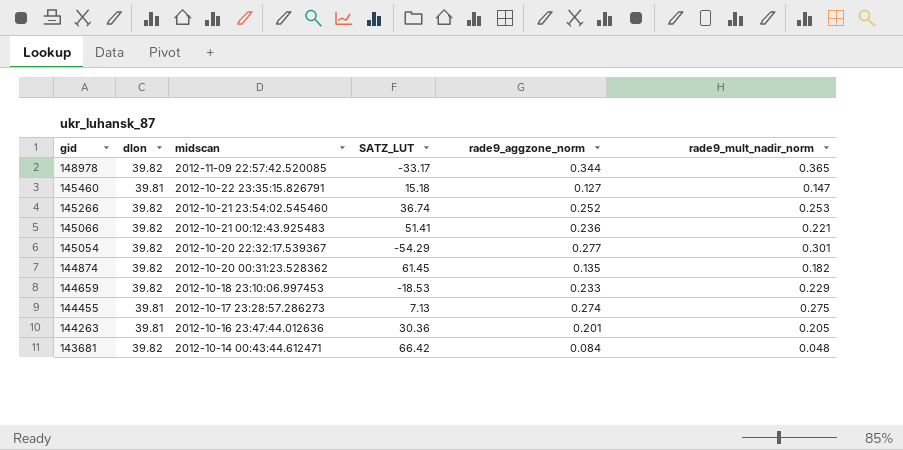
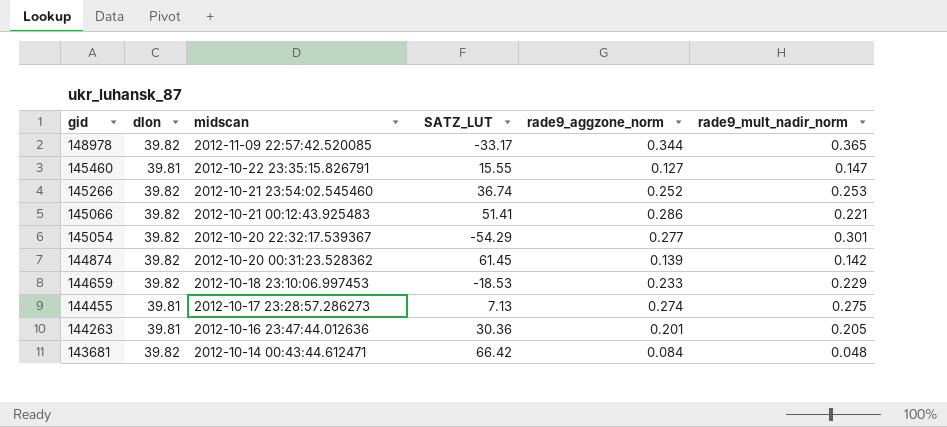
145460 | SATZ_LUT: 15.18 -> 15.55
145066 | rade9_aggzone_norm: 0.236 -> 0.286
144874 | rade9_aggzone_norm: 0.135 -> 0.139
144874 | rade9_mult_nadir_norm: 0.182 -> 0.142

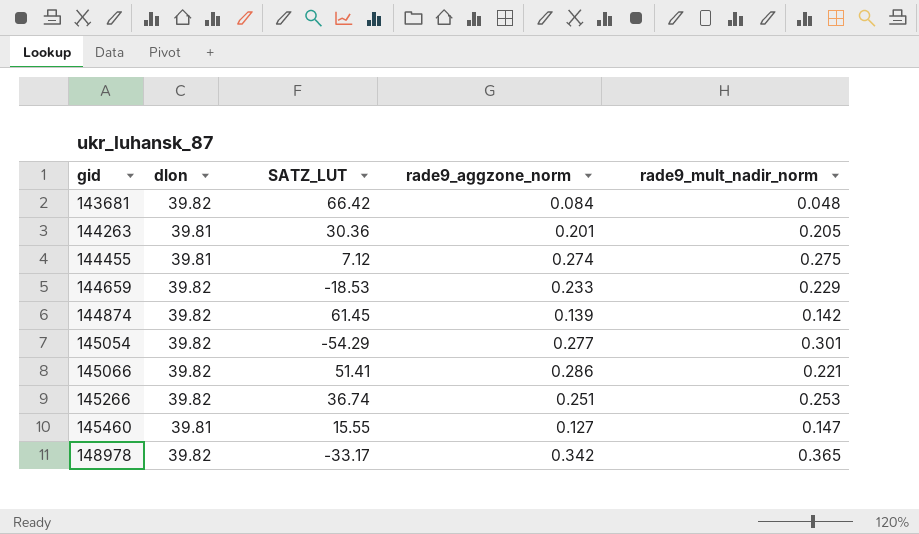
row order: gid descending -> gid ascending
column midscan | position: 3 -> none
144455 | SATZ_LUT: 7.13 -> 7.12
145266 | rade9_aggzone_norm: 0.252 -> 0.251
148978 | rade9_aggzone_norm: 0.344 -> 0.342

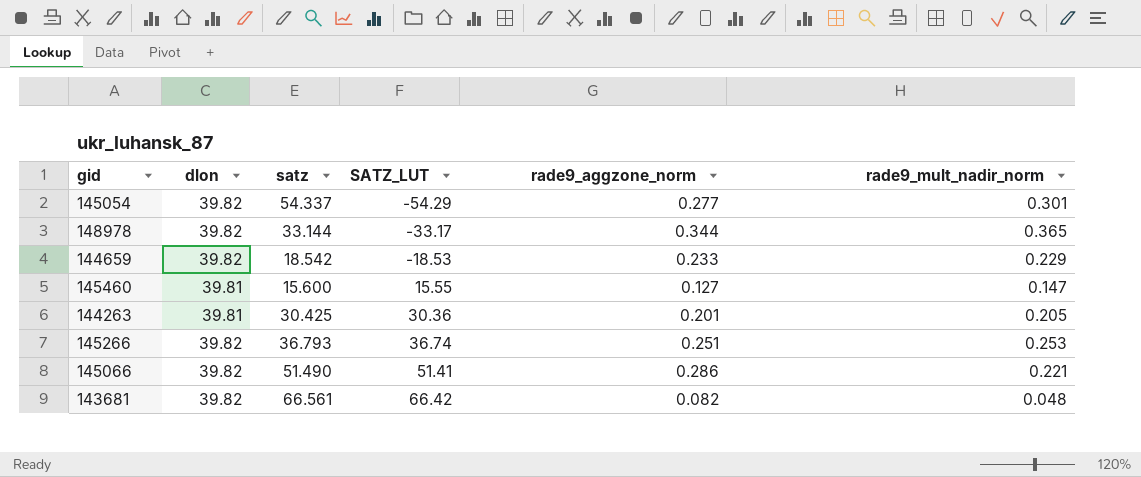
row order: gid ascending -> SATZ_LUT ascending
column satz | position: none -> 3
row 144455: 39.81 | 7.12 | 0.274 | 0.275 -> none
row 144874: 39.82 | 61.45 | 0.139 | 0.142 -> none
148978 | rade9_aggzone_norm: 0.342 -> 0.344
143681 | rade9_aggzone_norm: 0.084 -> 0.082

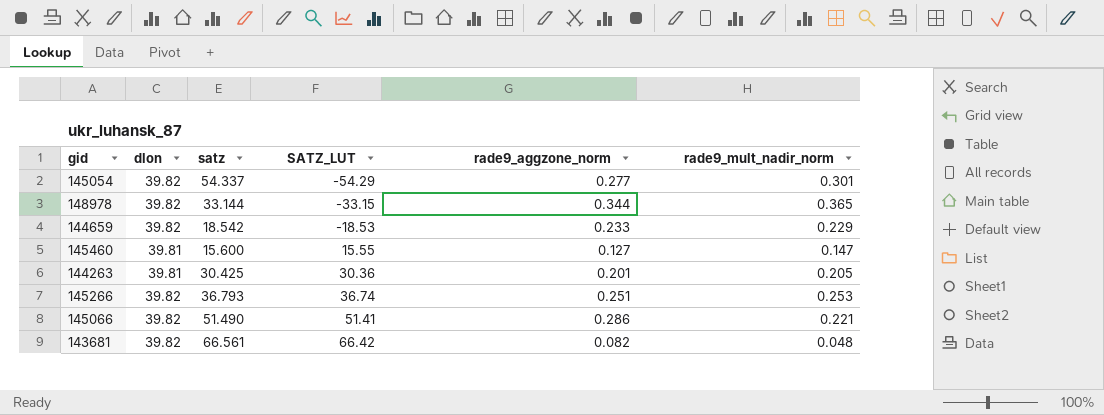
148978 | SATZ_LUT: -33.17 -> -33.15

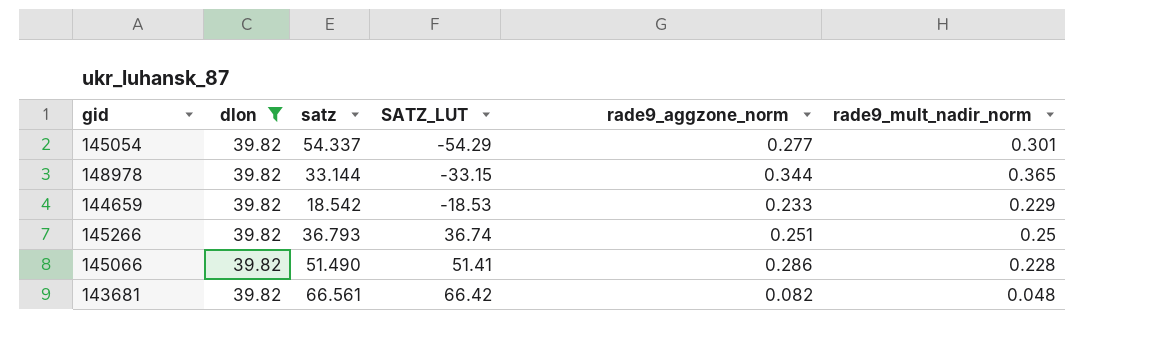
filter: none -> dlon = 39.82
145266 | rade9_mult_nadir_norm: 0.253 -> 0.25
145066 | rade9_mult_nadir_norm: 0.221 -> 0.228

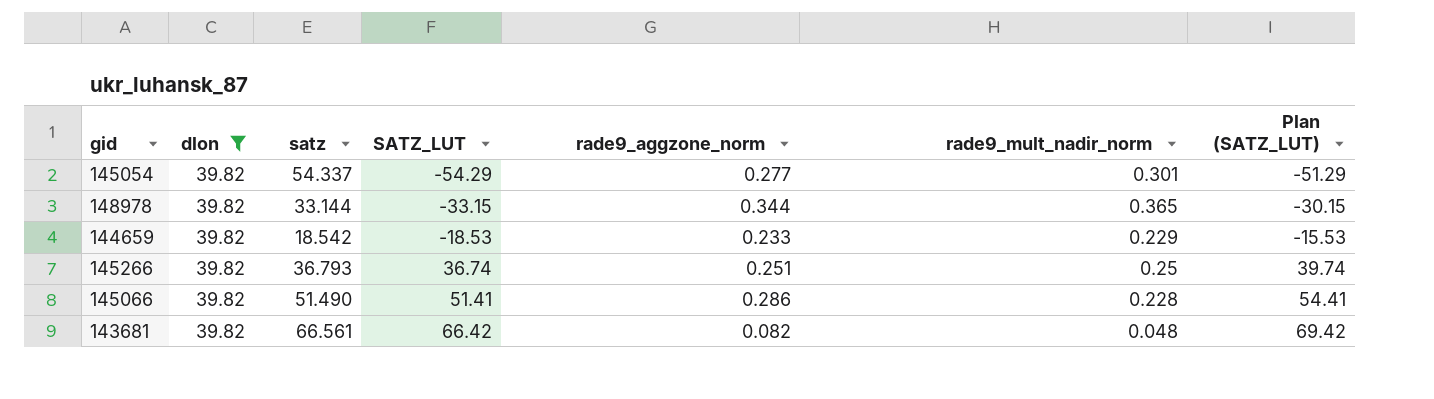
column Plan (SATZ_LUT) | formula: none -> [SATZ_LUT] + 3

